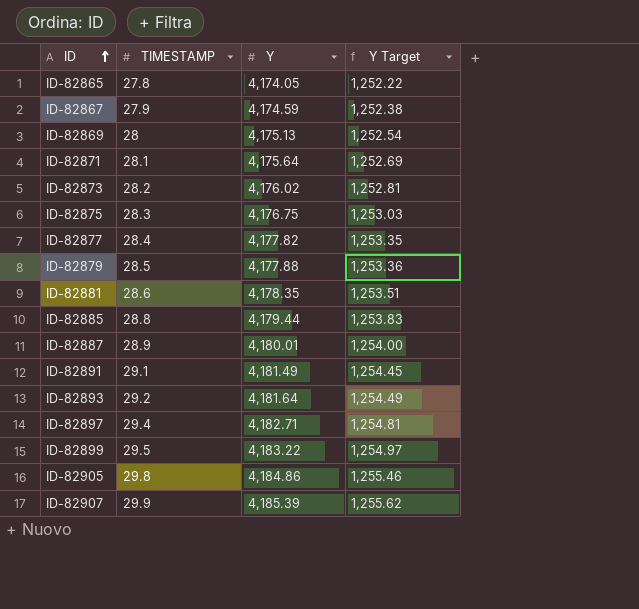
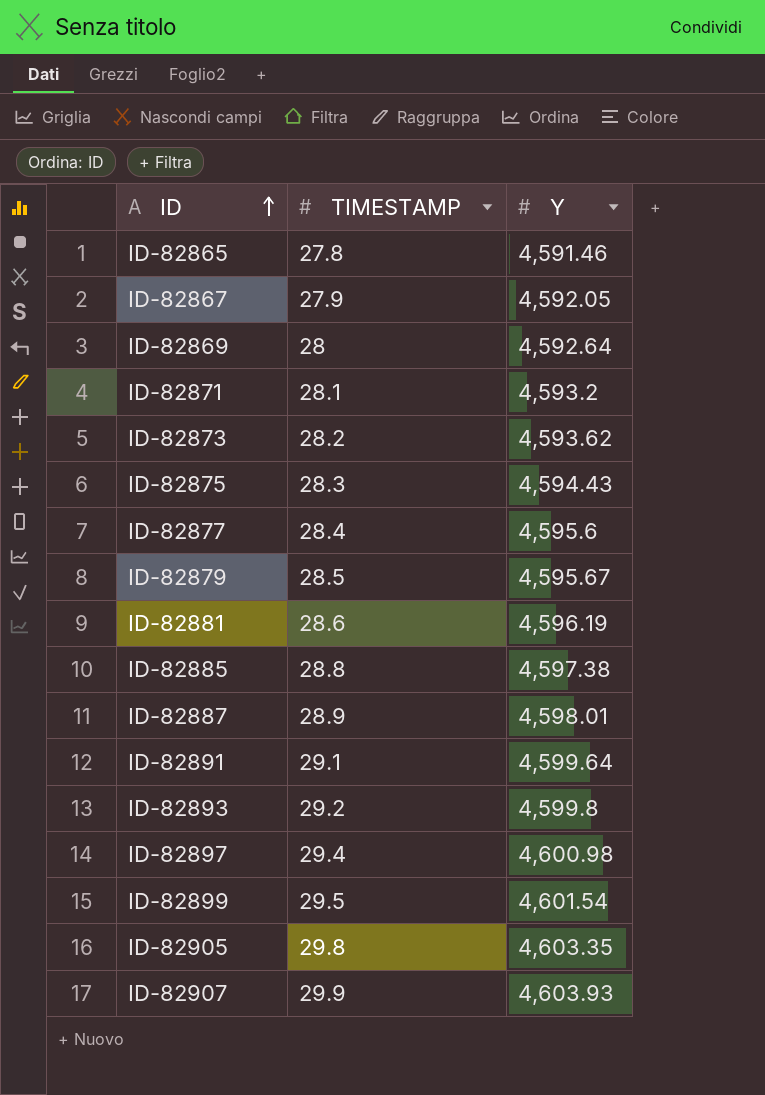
column Y Target | formula: [Y] * 0.3 -> none
ID-82865 | Y: 4,174.05 -> 4,591.46
ID-82867 | Y: 4,174.59 -> 4,592.05
ID-82869 | Y: 4,175.13 -> 4,592.64
ID-82871 | Y: 4,175.64 -> 4,593.2
ID-82873 | Y: 4,176.02 -> 4,593.62
ID-82875 | Y: 4,176.75 -> 4,594.43
ID-82877 | Y: 4,177.82 -> 4,595.6
ID-82879 | Y: 4,177.88 -> 4,595.67
ID-82881 | Y: 4,178.35 -> 4,596.19
ID-82885 | Y: 4,179.44 -> 4,597.38
ID-82887 | Y: 4,180.01 -> 4,598.01
ID-82891 | Y: 4,181.49 -> 4,599.64
ID-82893 | Y: 4,181.64 -> 4,599.8
ID-82897 | Y: 4,182.71 -> 4,600.98
ID-82899 | Y: 4,183.22 -> 4,601.54
ID-82905 | Y: 4,184.86 -> 4,603.35
ID-82907 | Y: 4,185.39 -> 4,603.93

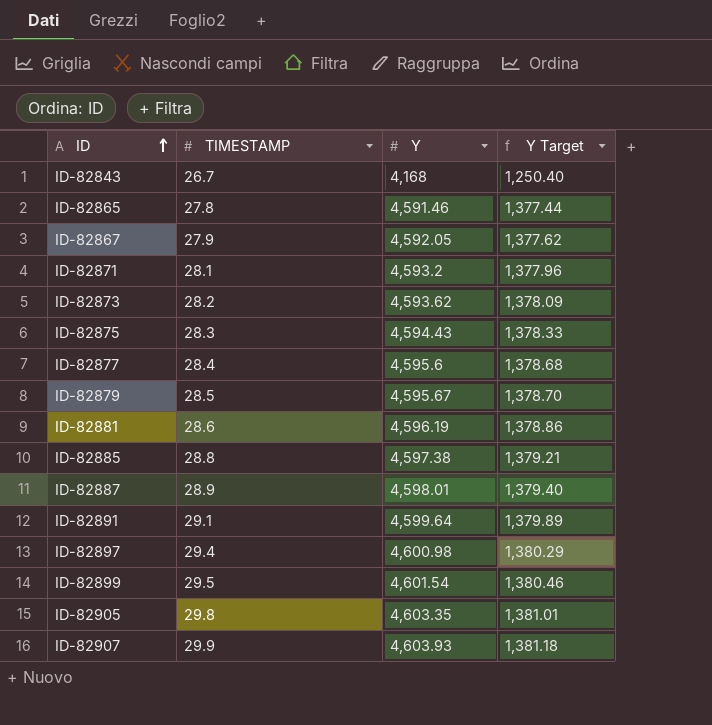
column Y Target | formula: none -> [Y] * 0.3
row ID-82869: 28 | 4,592.64 -> none
row ID-82893: 29.2 | 4,599.8 -> none
row ID-82843: none -> 26.7 | 4,168 | 1,250.40

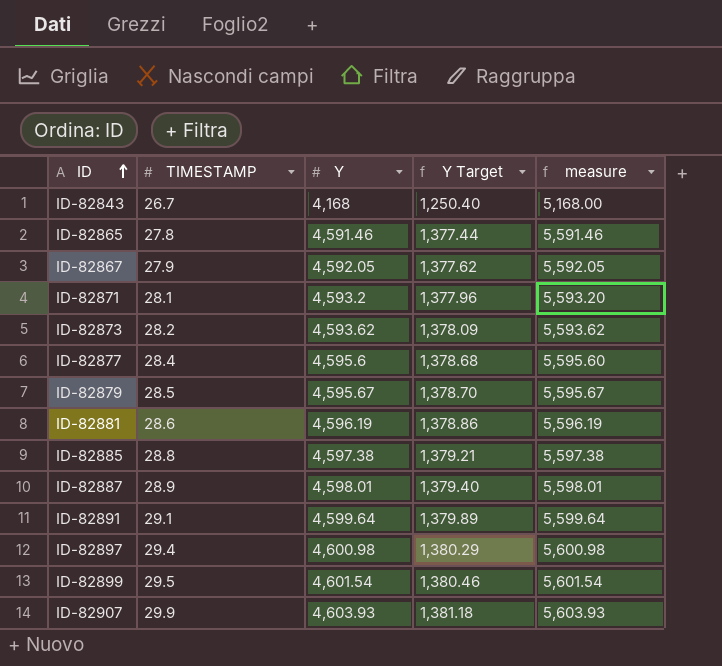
column measure | formula: none -> [Y] + 1000
row ID-82875: 28.3 | 4,594.43 | 1,378.33 -> none
row ID-82905: 29.8 | 4,603.35 | 1,381.01 -> none

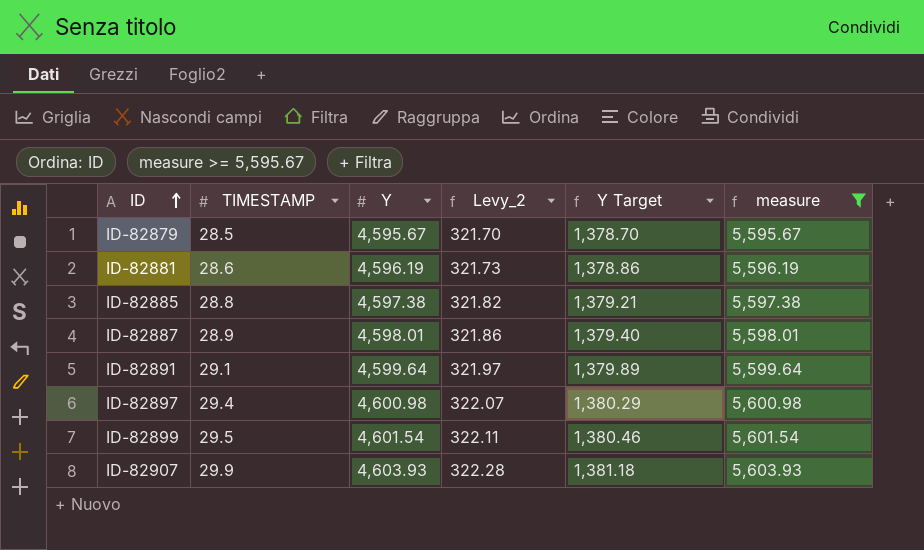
filter: none -> measure >= 5,595.67
column Levy_2 | formula: none -> [Y] * 0.07

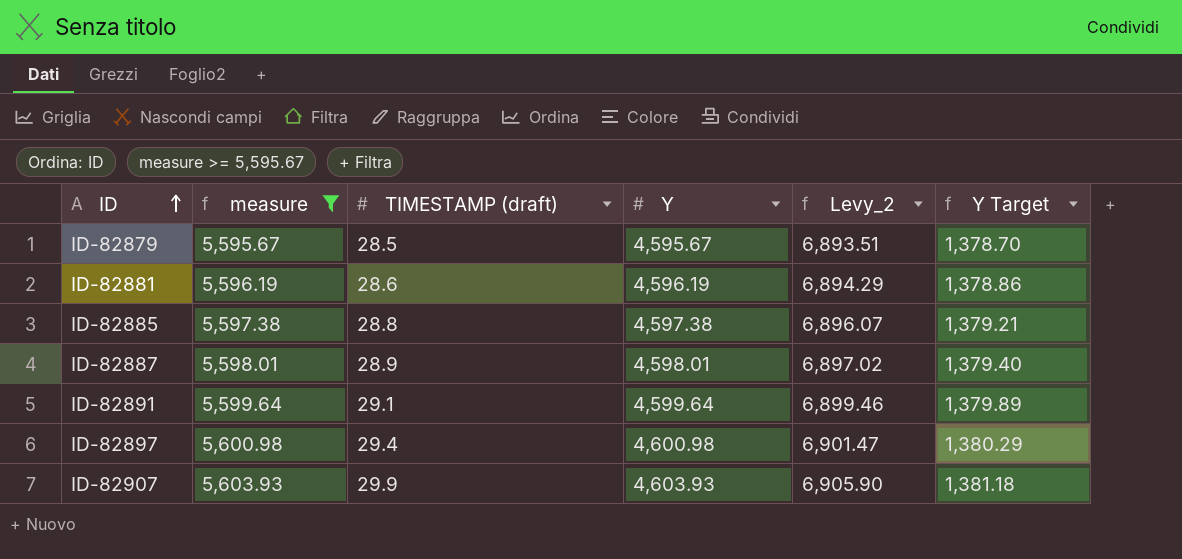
column measure | position: 6 -> 2
column name: TIMESTAMP -> TIMESTAMP (draft)
column Levy_2 | formula: [Y] * 0.07 -> [Y] * 1.5
row ID-82899: 29.5 | 4,601.54 | 322.11 | 1,380.46 | 5,601.54 -> none

